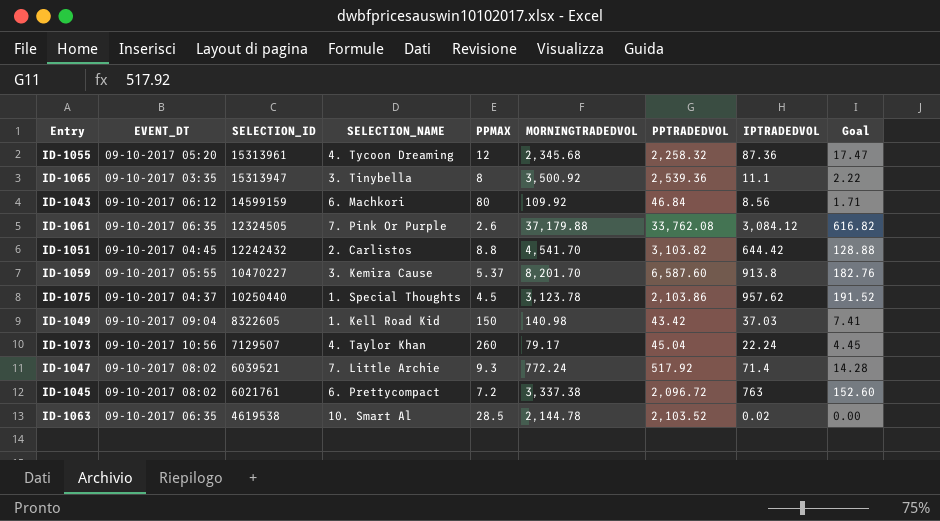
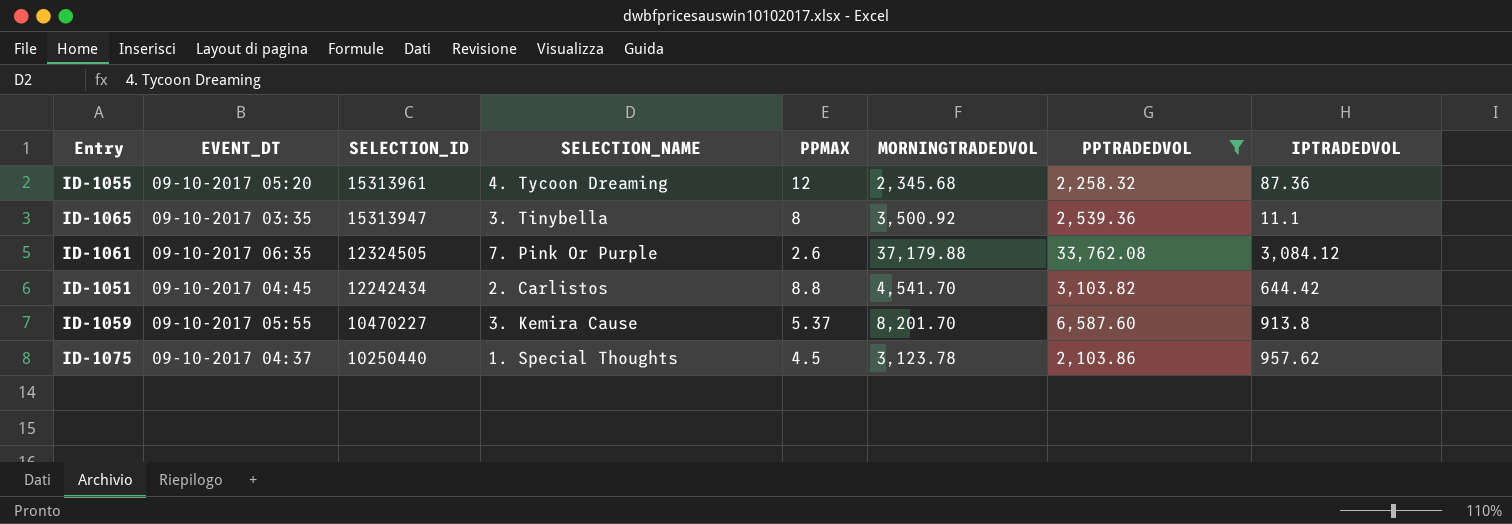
filter: none -> PPTRADEDVOL >= 2,103.86
column Goal | formula: [IPTRADEDVOL] * 0.2 -> none
ID-1051 | SELECTION_ID: 12242432 -> 12242434

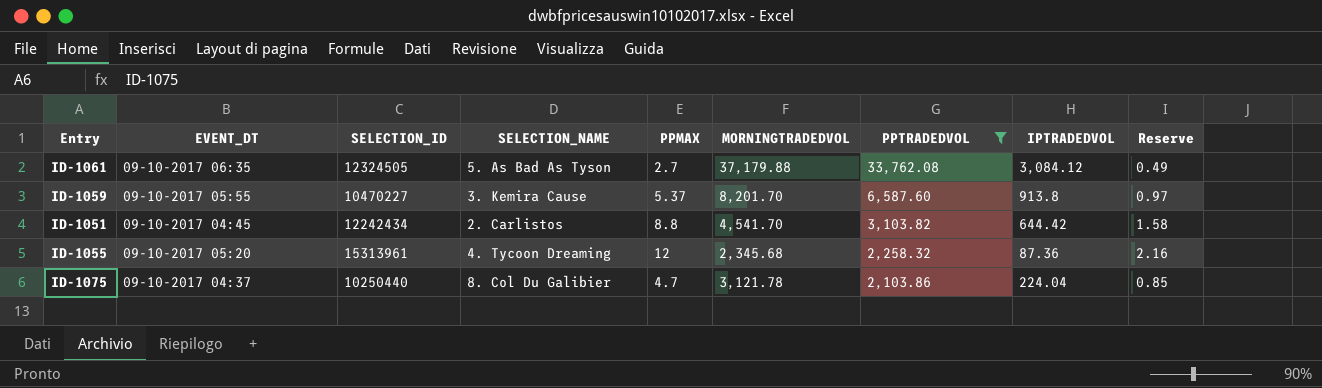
row order: SELECTION_ID descending -> PPTRADEDVOL descending
column Reserve | formula: none -> [PPMAX] * 0.18
row ID-1065: 09-10-2017 03:35 | 15313947 | 3. Tinybella | 8 | 3,500.92 | 2,539.36 | 11.1 -> none
ID-1061 | SELECTION_NAME: 7. Pink Or Purple -> 5. As Bad As Tyson
ID-1061 | PPMAX: 2.6 -> 2.7
ID-1075 | SELECTION_NAME: 1. Special Thoughts -> 8. Col Du Galibier
ID-1075 | PPMAX: 4.5 -> 4.7
ID-1075 | MORNINGTRADEDVOL: 3,123.78 -> 3,121.78
ID-1075 | IPTRADEDVOL: 957.62 -> 224.04

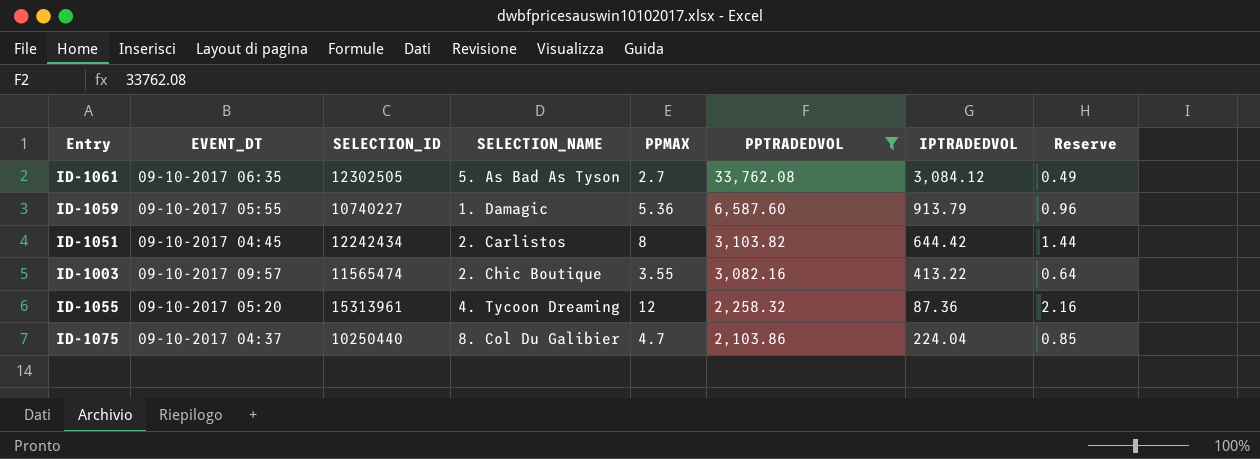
column MORNINGTRADEDVOL | position: 6 -> none
ID-1061 | SELECTION_ID: 12324505 -> 12302505
ID-1059 | SELECTION_ID: 10470227 -> 10740227
ID-1059 | SELECTION_NAME: 3. Kemira Cause -> 1. Damagic
ID-1059 | PPMAX: 5.37 -> 5.36
ID-1059 | IPTRADEDVOL: 913.8 -> 913.79
ID-1059 | Reserve: 0.97 -> 0.96
ID-1051 | PPMAX: 8.8 -> 8
ID-1051 | Reserve: 1.58 -> 1.44
row ID-1003: none -> 09-10-2017 09:57 | 11565474 | 2. Chic Boutique | 3.55 | 3,082.16 | 413.22 | 0.64

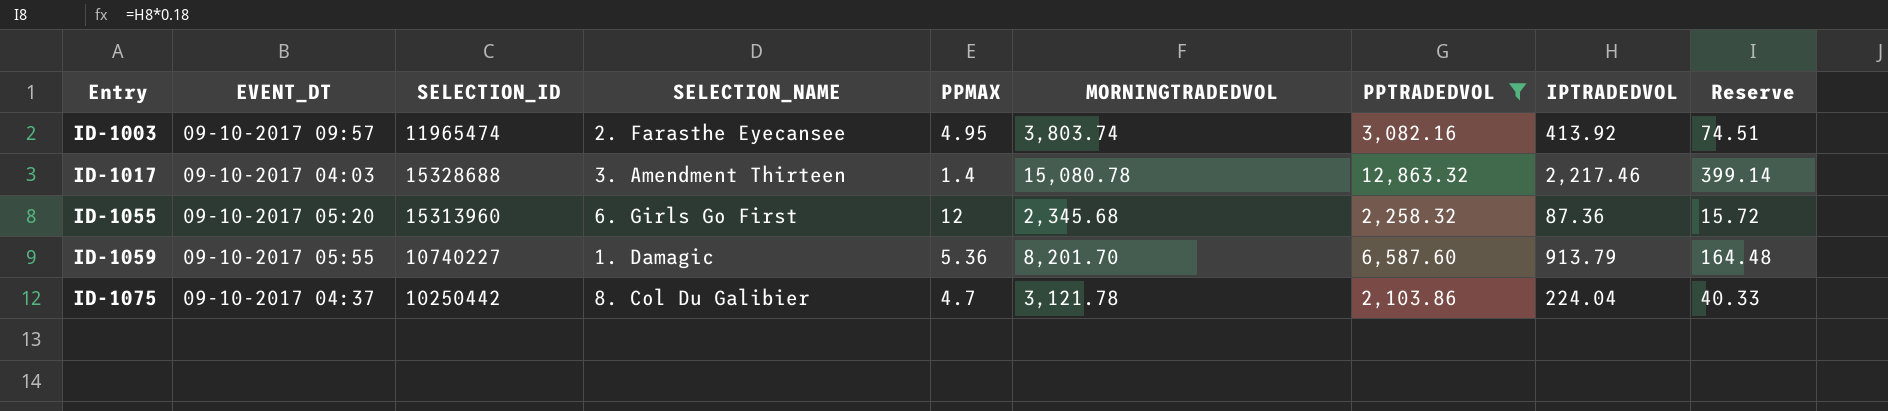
row order: PPTRADEDVOL descending -> Entry ascending
column MORNINGTRADEDVOL | position: none -> 6
column Reserve | formula: [PPMAX] * 0.18 -> [IPTRADEDVOL] * 0.18
row ID-1061: 09-10-2017 06:35 | 12302505 | 5. As Bad As Tyson | 2.7 | 33,762.08 | 3,084.12 | 0.49 -> none
row ID-1051: 09-10-2017 04:45 | 12242434 | 2. Carlistos | 8 | 3,103.82 | 644.42 | 1.44 -> none
ID-1003 | SELECTION_ID: 11565474 -> 11965474
ID-1003 | SELECTION_NAME: 2. Chic Boutique -> 2. Farasthe Eyecansee
ID-1003 | PPMAX: 3.55 -> 4.95
ID-1003 | IPTRADEDVOL: 413.22 -> 413.92
row ID-1017: none -> 09-10-2017 04:03 | 15328688 | 3. Amendment Thirteen | 1.4 | 15,080.78 | 12,863.32 | 2,217.46 | 399.14
ID-1055 | SELECTION_ID: 15313961 -> 15313960
ID-1055 | SELECTION_NAME: 4. Tycoon Dreaming -> 6. Girls Go First
ID-1075 | SELECTION_ID: 10250440 -> 10250442

